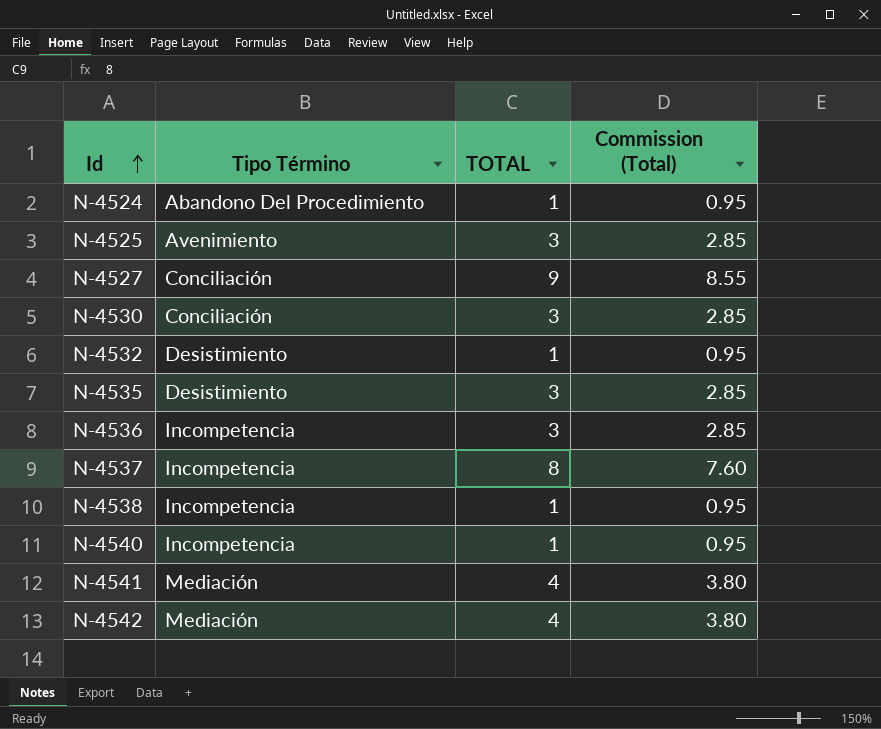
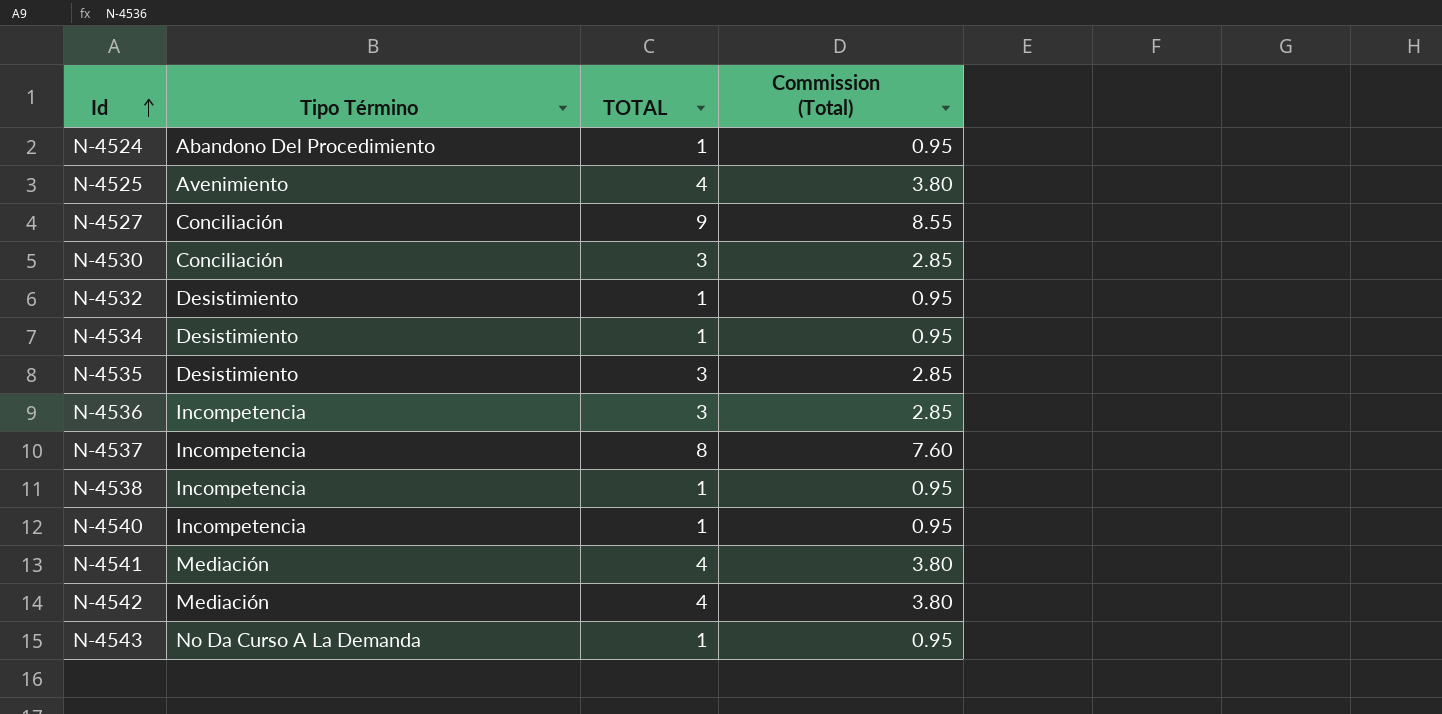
N-4525 | TOTAL: 3 -> 4
N-4525 | Commission (Total): 2.85 -> 3.80
row N-4534: none -> Desistimiento | 1 | 0.95
row N-4543: none -> No Da Curso A La Demanda | 1 | 0.95

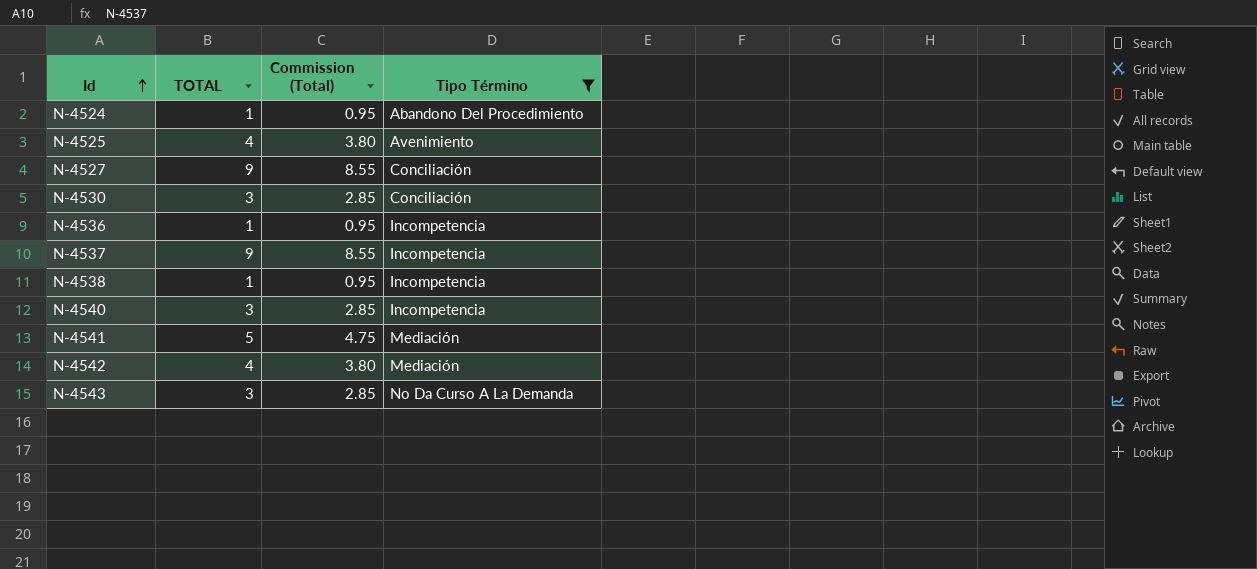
filter: none -> Tipo Término != Desistimiento
column Tipo Término | position: 2 -> 4
N-4536 | TOTAL: 3 -> 1
N-4536 | Commission (Total): 2.85 -> 0.95
N-4537 | TOTAL: 8 -> 9
N-4537 | Commission (Total): 7.60 -> 8.55
N-4540 | TOTAL: 1 -> 3
N-4540 | Commission (Total): 0.95 -> 2.85
N-4541 | TOTAL: 4 -> 5
N-4541 | Commission (Total): 3.80 -> 4.75
N-4543 | TOTAL: 1 -> 3
N-4543 | Commission (Total): 0.95 -> 2.85

